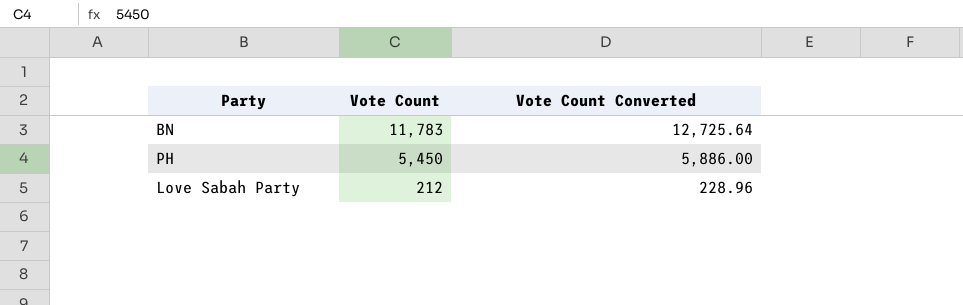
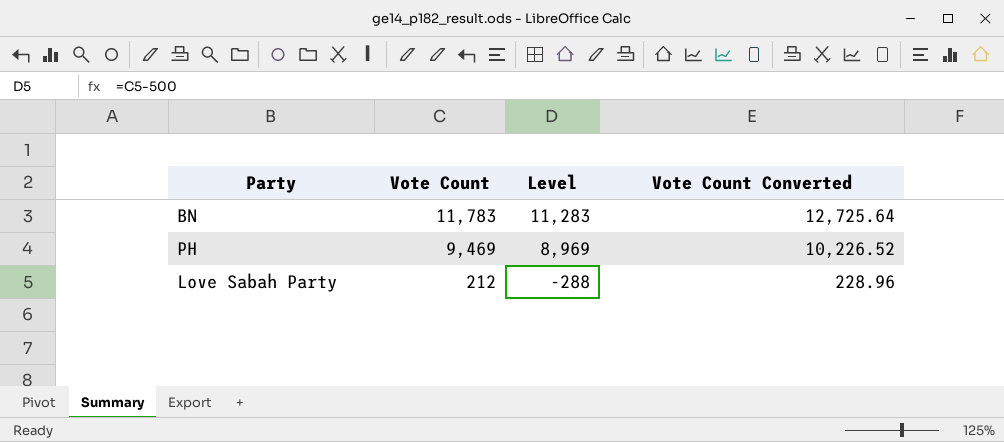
column Level | formula: none -> [Vote Count] - 500
PH | Vote Count: 5,450 -> 9,469
PH | Vote Count Converted: 5,886.00 -> 10,226.52

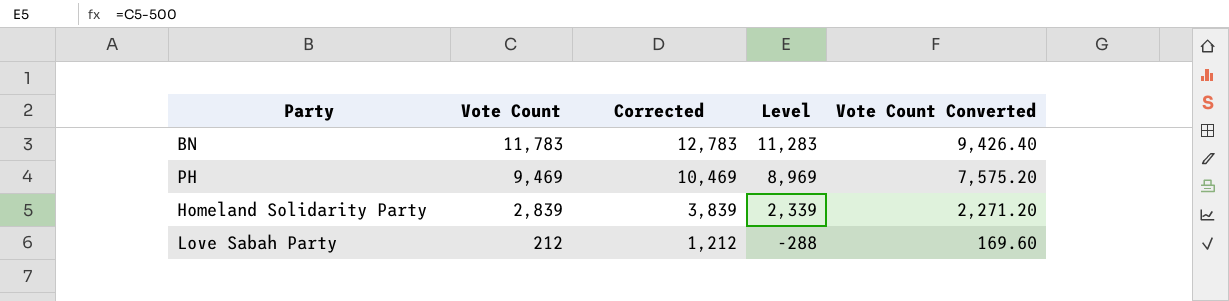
column Corrected | formula: none -> [Vote Count] + 1000
column Vote Count Converted | formula: [Vote Count] * 1.08 -> [Vote Count] * 0.8
row Homeland Solidarity Party: none -> 2,839 | 3,839 | 2,339 | 2,271.20

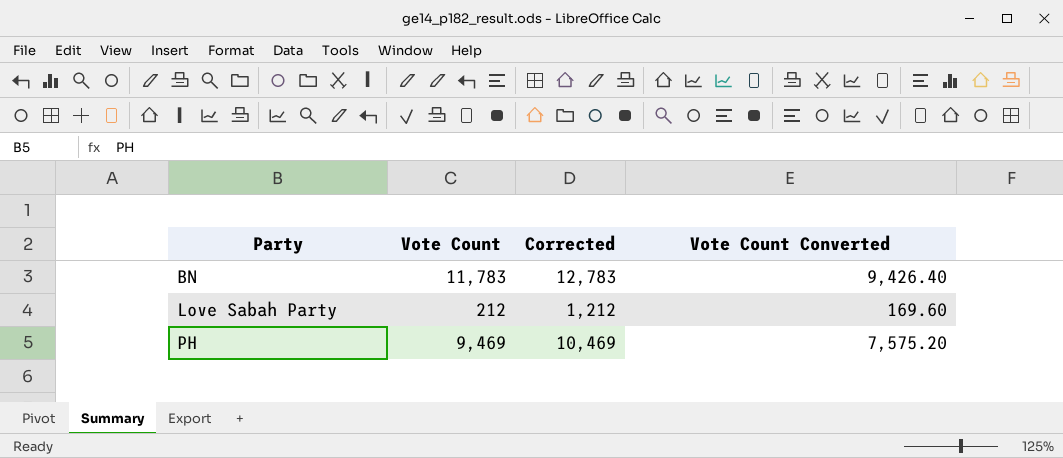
row order: Vote Count descending -> Party ascending
column Level | formula: [Vote Count] - 500 -> none
row Homeland Solidarity Party: 2,839 | 3,839 | 2,339 | 2,271.20 -> none

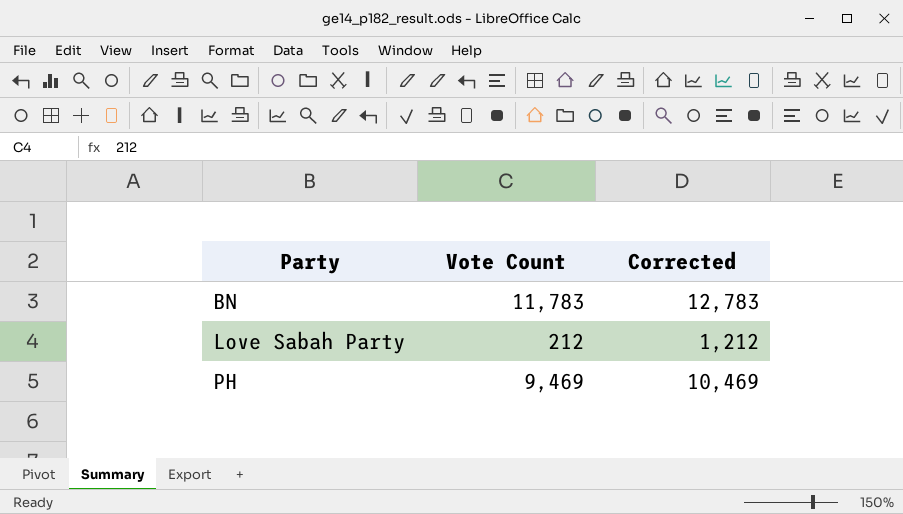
column Vote Count Converted | formula: [Vote Count] * 0.8 -> none

